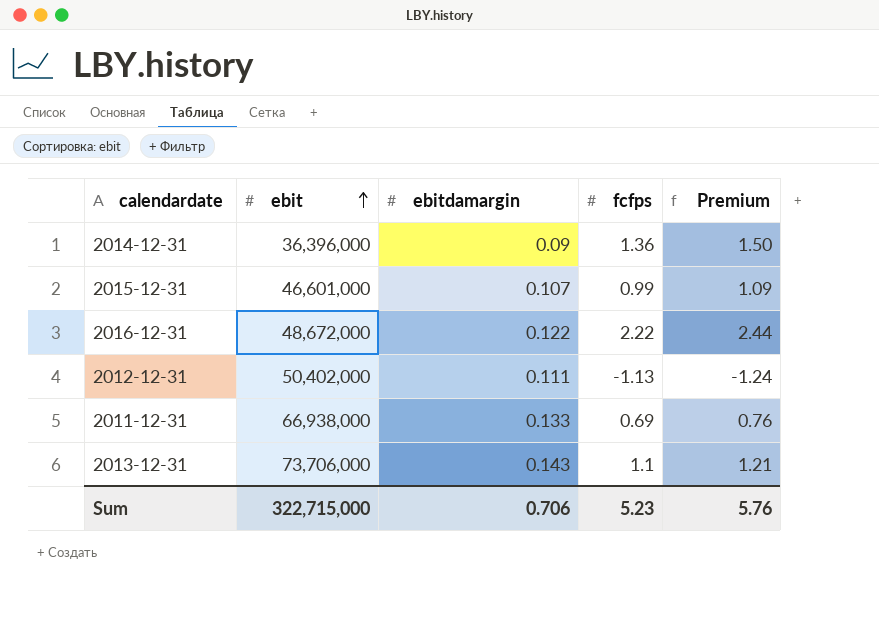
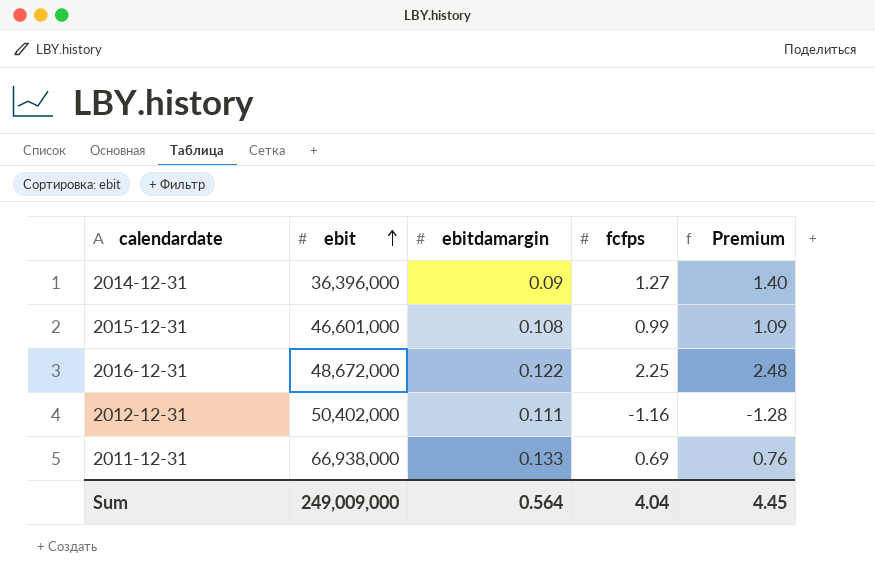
row 2013-12-31: 73,706,000 | 0.143 | 1.1 | 1.21 -> none
2014-12-31 | fcfps: 1.36 -> 1.27
2014-12-31 | Premium: 1.50 -> 1.40
2015-12-31 | ebitdamargin: 0.107 -> 0.108
2016-12-31 | fcfps: 2.22 -> 2.25
2016-12-31 | Premium: 2.44 -> 2.48
2012-12-31 | fcfps: -1.13 -> -1.16
2012-12-31 | Premium: -1.24 -> -1.28
Sum | ebit: 322,715,000 -> 249,009,000
Sum | ebitdamargin: 0.706 -> 0.564
Sum | fcfps: 5.23 -> 4.04
Sum | Premium: 5.76 -> 4.45

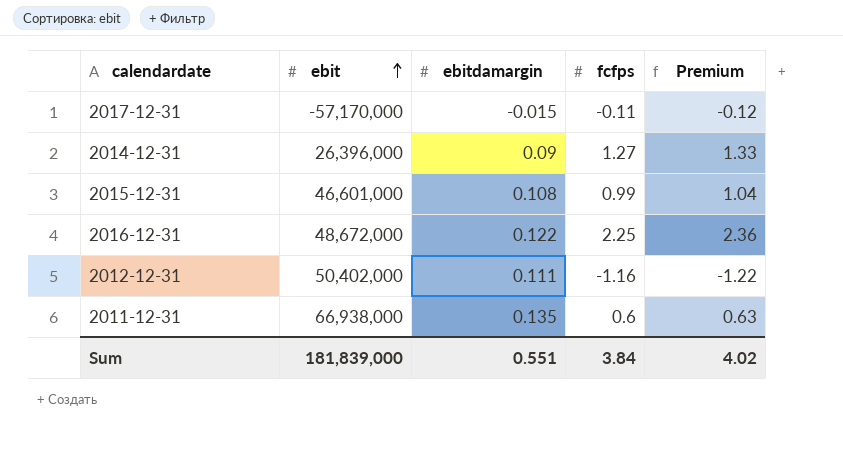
column Premium | formula: [fcfps] * 1.1 -> [fcfps] * 1.05
row 2017-12-31: none -> -57,170,000 | -0.015 | -0.11 | -0.12
2014-12-31 | ebit: 36,396,000 -> 26,396,000
2011-12-31 | ebitdamargin: 0.133 -> 0.135
2011-12-31 | fcfps: 0.69 -> 0.6
Sum | ebit: 249,009,000 -> 181,839,000
Sum | ebitdamargin: 0.564 -> 0.551
Sum | fcfps: 4.04 -> 3.84
Sum | Premium: 4.45 -> 4.02

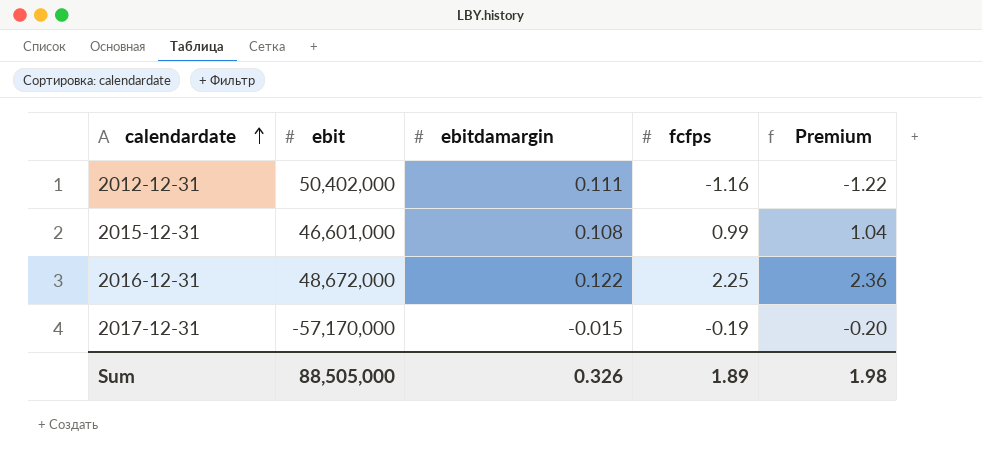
row order: ebit ascending -> calendardate ascending
row 2014-12-31: 26,396,000 | 0.09 | 1.27 | 1.33 -> none
row 2011-12-31: 66,938,000 | 0.135 | 0.6 | 0.63 -> none
2017-12-31 | fcfps: -0.11 -> -0.19
2017-12-31 | Premium: -0.12 -> -0.20
Sum | ebit: 181,839,000 -> 88,505,000
Sum | ebitdamargin: 0.551 -> 0.326
Sum | fcfps: 3.84 -> 1.89
Sum | Premium: 4.02 -> 1.98

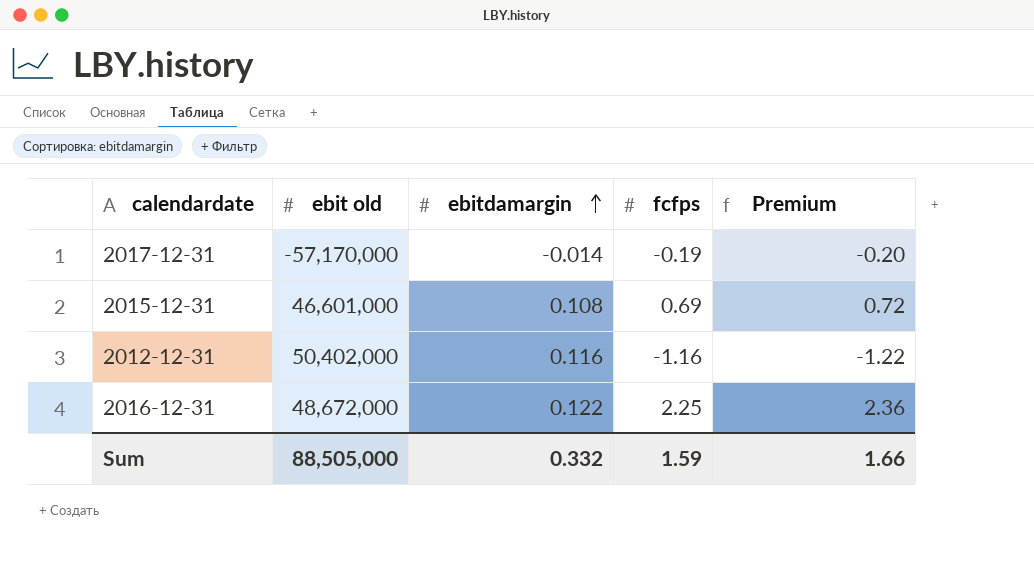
row order: calendardate ascending -> ebitdamargin ascending
column name: ebit -> ebit old
2017-12-31 | ebitdamargin: -0.015 -> -0.014
2015-12-31 | fcfps: 0.99 -> 0.69
2015-12-31 | Premium: 1.04 -> 0.72
2012-12-31 | ebitdamargin: 0.111 -> 0.116
Sum | ebitdamargin: 0.326 -> 0.332
Sum | fcfps: 1.89 -> 1.59
Sum | Premium: 1.98 -> 1.66

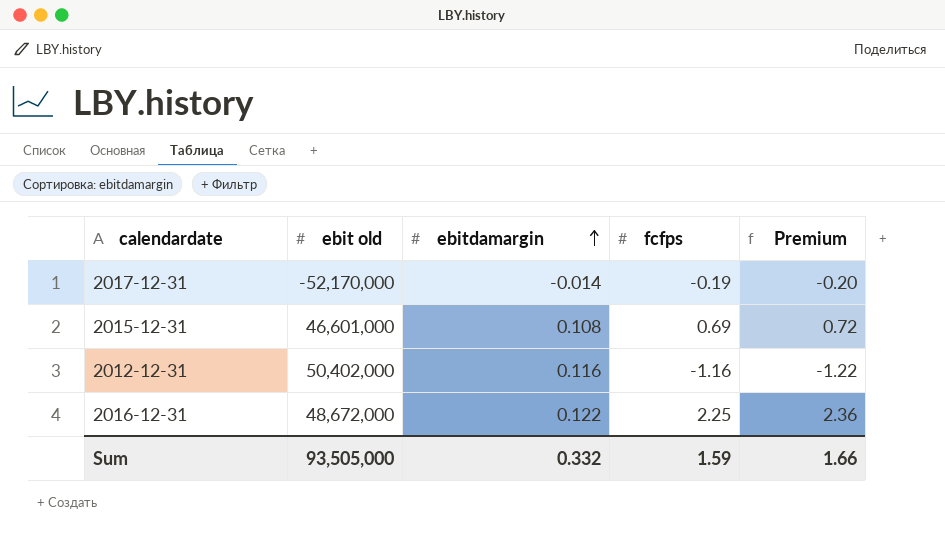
2017-12-31 | ebit old: -57,170,000 -> -52,170,000
Sum | ebit old: 88,505,000 -> 93,505,000

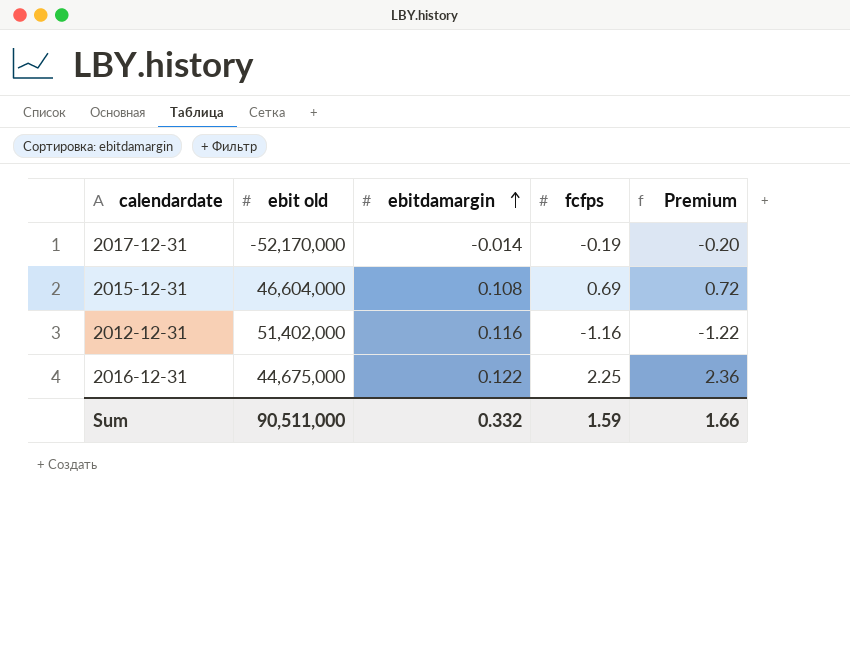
2015-12-31 | ebit old: 46,601,000 -> 46,604,000
2012-12-31 | ebit old: 50,402,000 -> 51,402,000
2016-12-31 | ebit old: 48,672,000 -> 44,675,000
Sum | ebit old: 93,505,000 -> 90,511,000

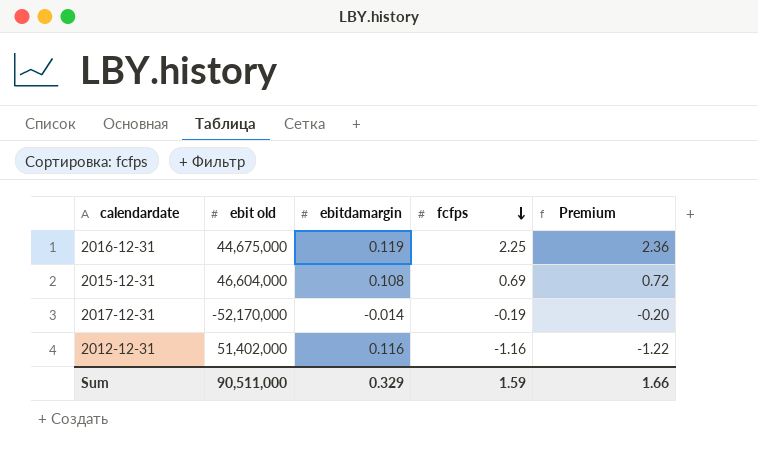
row order: ebitdamargin ascending -> fcfps descending
2016-12-31 | ebitdamargin: 0.122 -> 0.119
Sum | ebitdamargin: 0.332 -> 0.329

